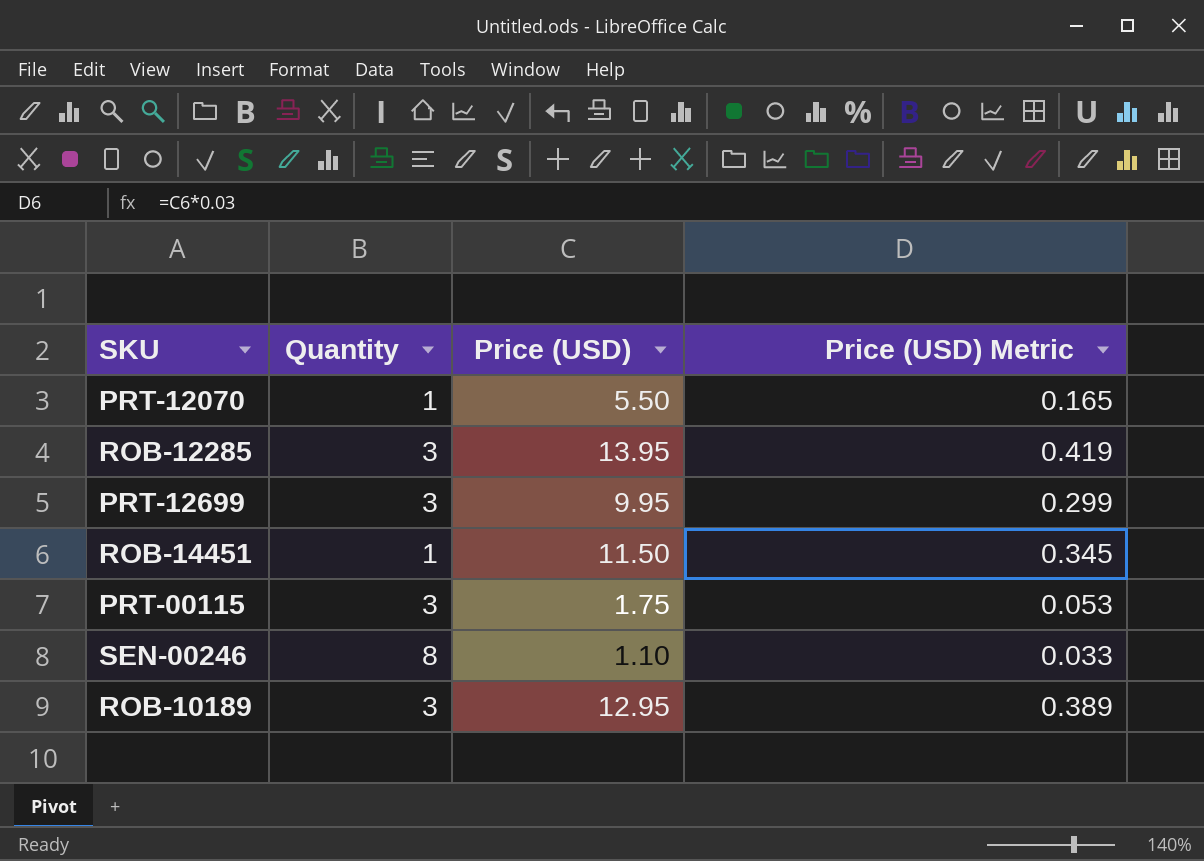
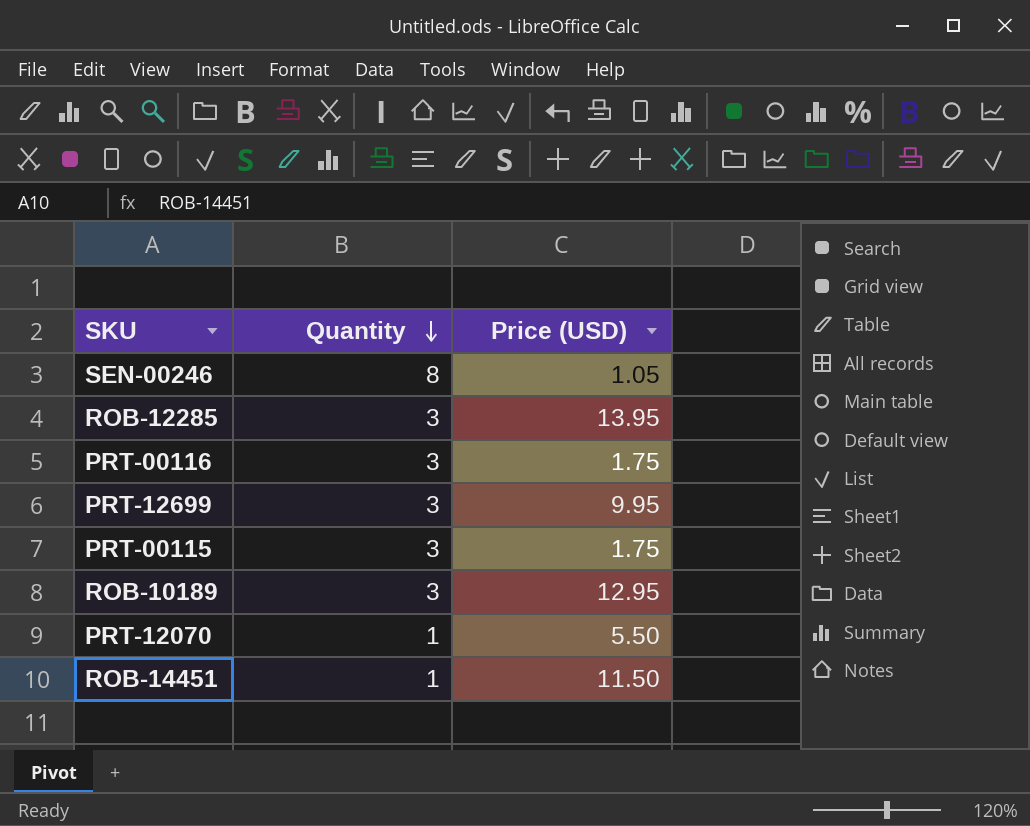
row order: none -> Quantity descending
column Price (USD) Metric | formula: [Price (USD)] * 0.03 -> none
SEN-00246 | Price (USD): 1.10 -> 1.05
row PRT-00116: none -> 3 | 1.75

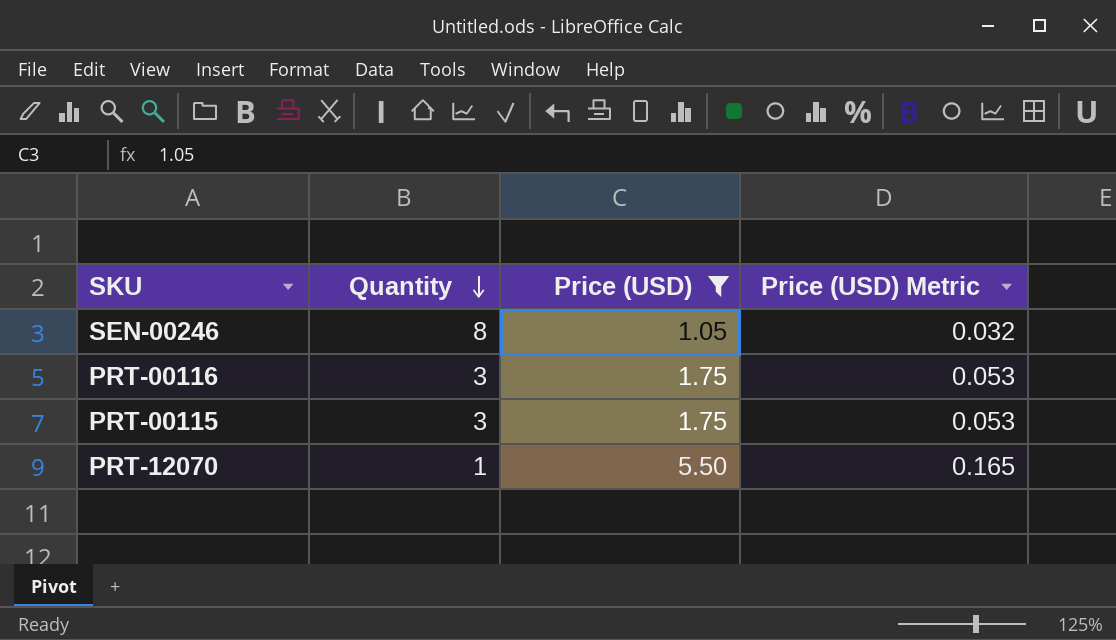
filter: none -> Price (USD) <= 5.50
column Price (USD) Metric | formula: none -> [Price (USD)] * 0.03

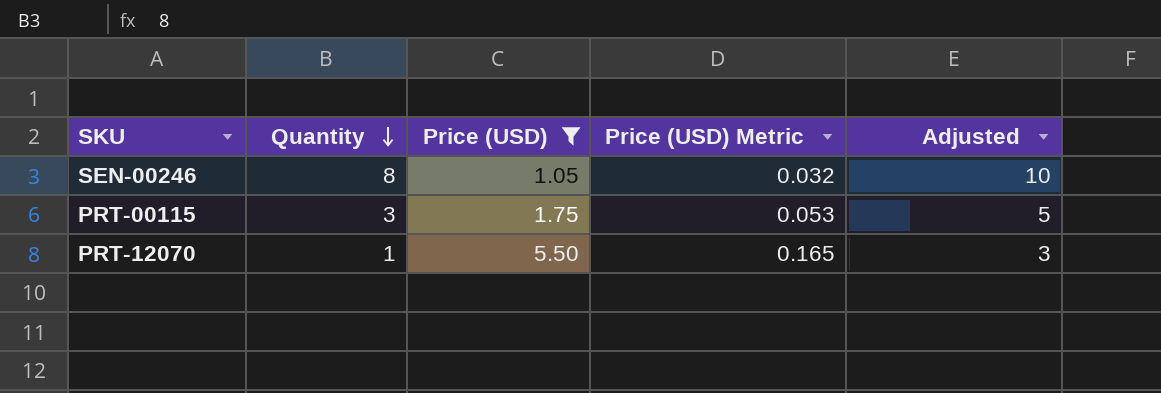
column Adjusted | formula: none -> [Quantity] + 2
row PRT-00116: 3 | 1.75 | 0.053 -> none

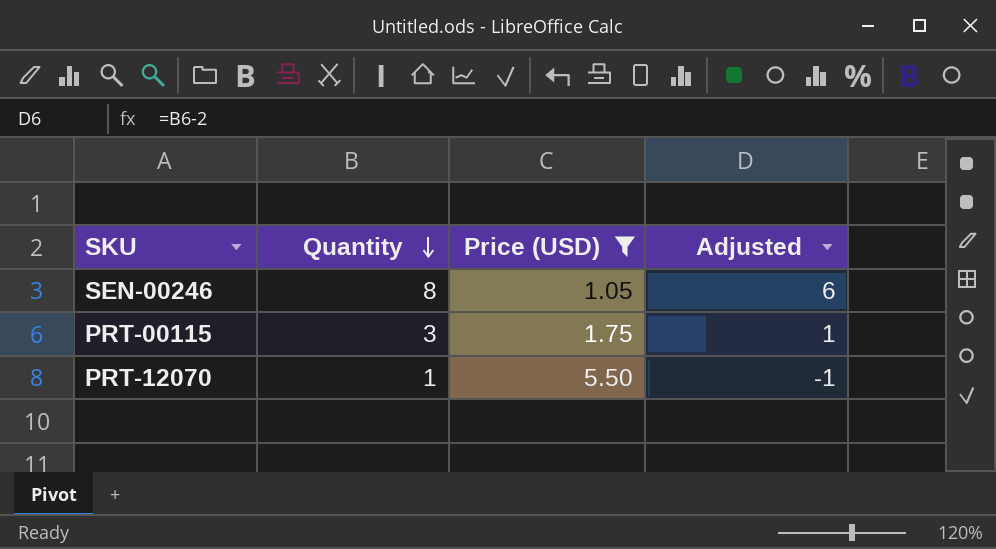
column Price (USD) Metric | formula: [Price (USD)] * 0.03 -> none
column Adjusted | formula: [Quantity] + 2 -> [Quantity] - 2

